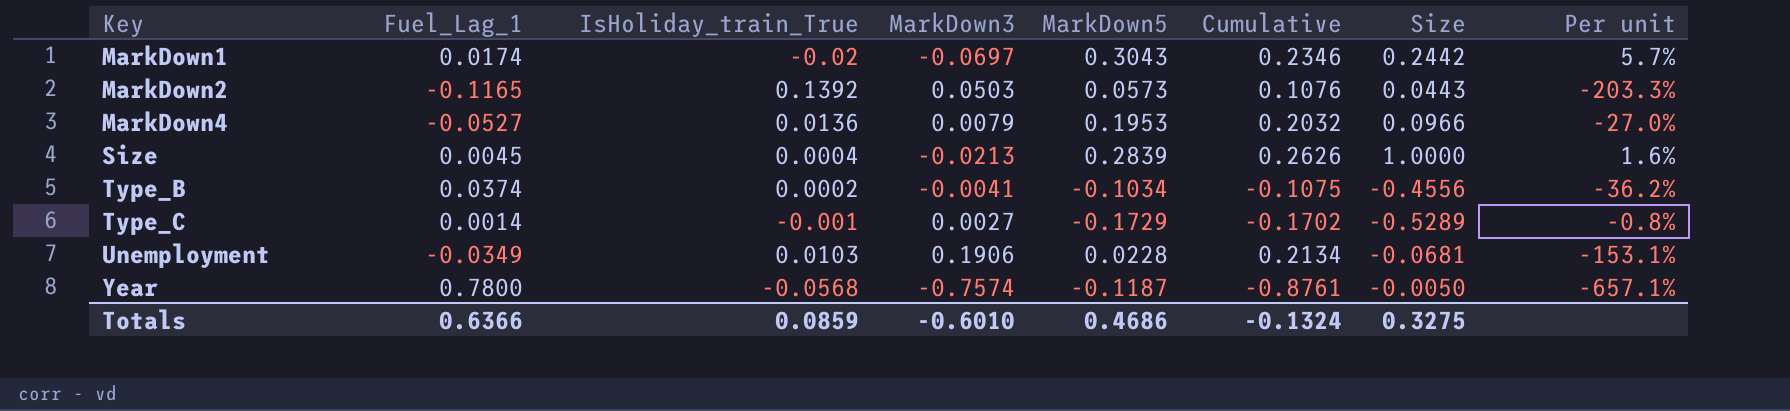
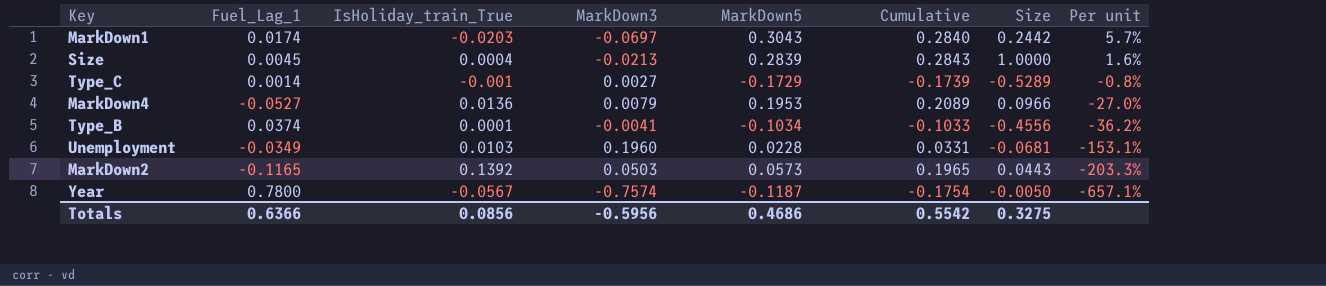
row order: Key ascending -> Per unit descending
column Cumulative | formula: [MarkDown3] + [MarkDown5] -> [IsHoliday_train_True] + [MarkDown5]
MarkDown1 | IsHoliday_train_True: -0.02 -> -0.0203
Type_B | IsHoliday_train_True: 0.0002 -> 0.0001
Unemployment | MarkDown3: 0.1906 -> 0.1960
Year | IsHoliday_train_True: -0.0568 -> -0.0567
Totals | IsHoliday_train_True: 0.0859 -> 0.0856
Totals | MarkDown3: -0.6010 -> -0.5956
Totals | Cumulative: -0.1324 -> 0.5542

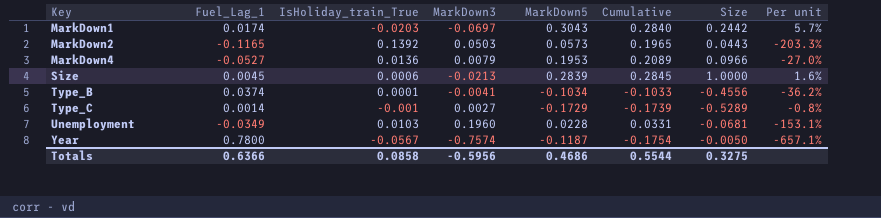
row order: Per unit descending -> Key ascending
Size | IsHoliday_train_True: 0.0004 -> 0.0006
Size | Cumulative: 0.2843 -> 0.2845
Totals | IsHoliday_train_True: 0.0856 -> 0.0858
Totals | Cumulative: 0.5542 -> 0.5544

